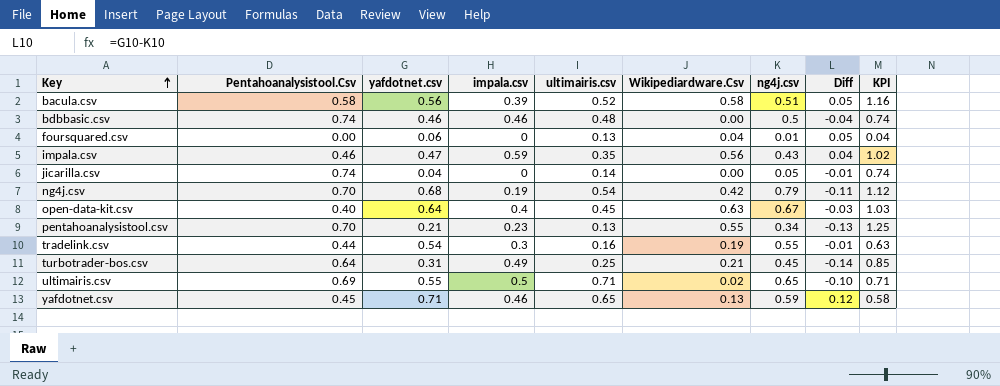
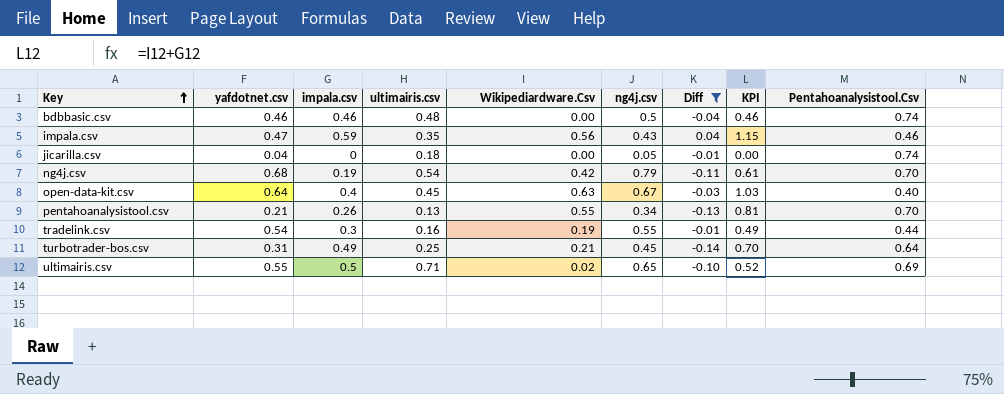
filter: none -> Diff <= 0.04
column KPI | formula: [Pentahoanalysistool.Csv] + [Wikipediardware.Csv] -> [impala.csv] + [Wikipediardware.Csv]
column Pentahoanalysistool.Csv | position: 2 -> 9
jicarilla.csv | ultimairis.csv: 0.14 -> 0.18
pentahoanalysistool.csv | impala.csv: 0.23 -> 0.26

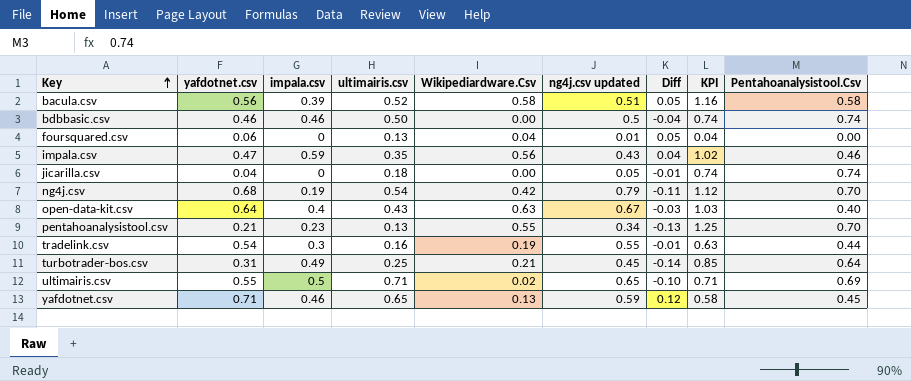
filter: Diff <= 0.04 -> none
column name: ng4j.csv -> ng4j.csv updated
column KPI | formula: [impala.csv] + [Wikipediardware.Csv] -> [Wikipediardware.Csv] + [Pentahoanalysistool.Csv]
bdbbasic.csv | ultimairis.csv: 0.48 -> 0.50
open-data-kit.csv | ultimairis.csv: 0.45 -> 0.43
pentahoanalysistool.csv | impala.csv: 0.26 -> 0.23

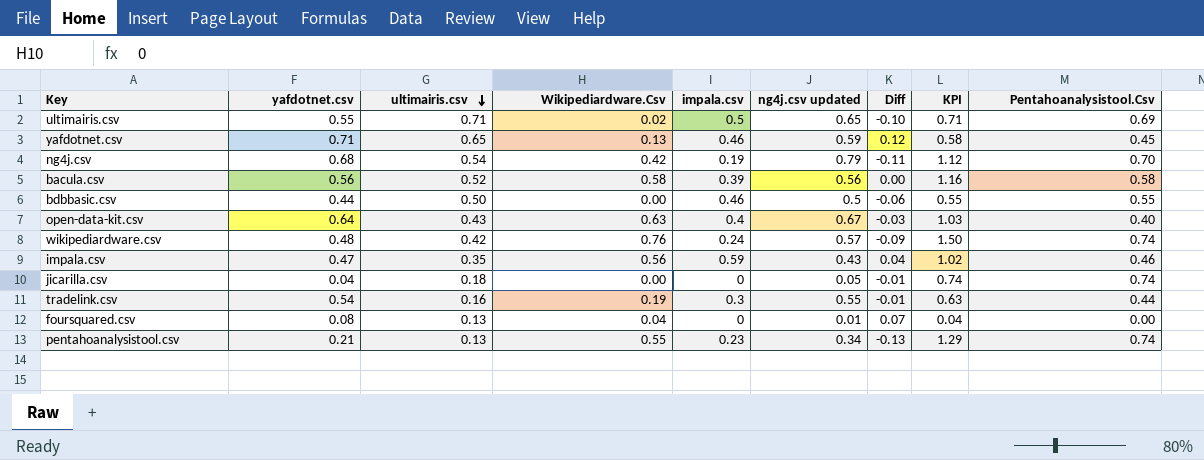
row order: Key ascending -> ultimairis.csv descending
column impala.csv | position: 3 -> 5
row turbotrader-bos.csv: 0.31 | 0.49 | 0.25 | 0.21 | 0.45 | -0.14 | 0.85 | 0.64 -> none
bacula.csv | ng4j.csv updated: 0.51 -> 0.56
bacula.csv | Diff: 0.05 -> 0.00
bdbbasic.csv | yafdotnet.csv: 0.46 -> 0.44
bdbbasic.csv | Diff: -0.04 -> -0.06
bdbbasic.csv | KPI: 0.74 -> 0.55
bdbbasic.csv | Pentahoanalysistool.Csv: 0.74 -> 0.55
row wikipediardware.csv: none -> 0.48 | 0.42 | 0.76 | 0.24 | 0.57 | -0.09 | 1.50 | 0.74
foursquared.csv | yafdotnet.csv: 0.06 -> 0.08
foursquared.csv | Diff: 0.05 -> 0.07
pentahoanalysistool.csv | KPI: 1.25 -> 1.29
pentahoanalysistool.csv | Pentahoanalysistool.Csv: 0.70 -> 0.74

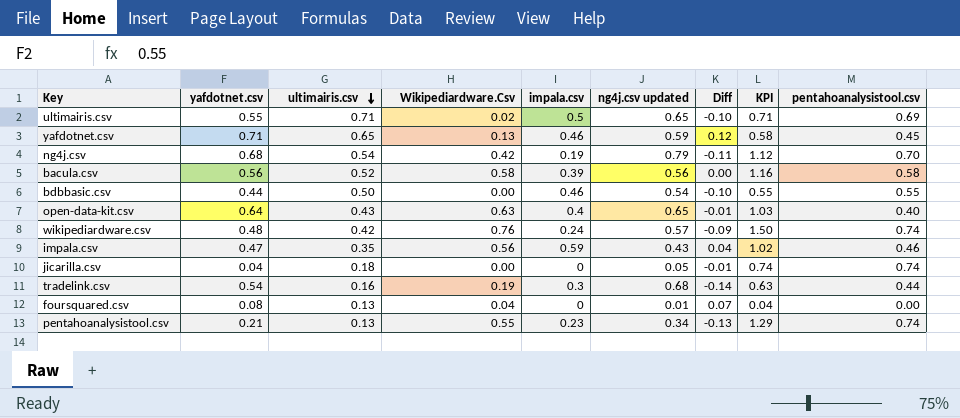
column name: Pentahoanalysistool.Csv -> pentahoanalysistool.csv
bdbbasic.csv | ng4j.csv updated: 0.5 -> 0.54
bdbbasic.csv | Diff: -0.06 -> -0.10
open-data-kit.csv | ng4j.csv updated: 0.67 -> 0.65
open-data-kit.csv | Diff: -0.03 -> -0.01
tradelink.csv | ng4j.csv updated: 0.55 -> 0.68
tradelink.csv | Diff: -0.01 -> -0.14

